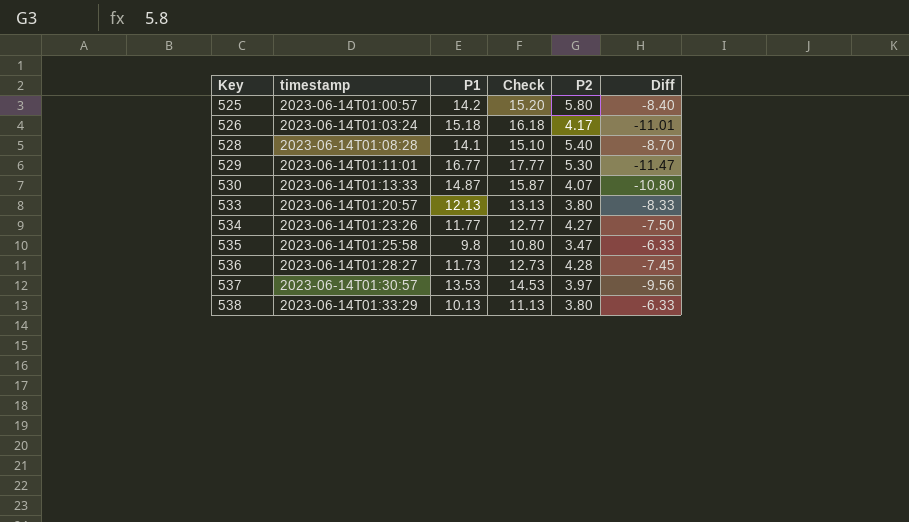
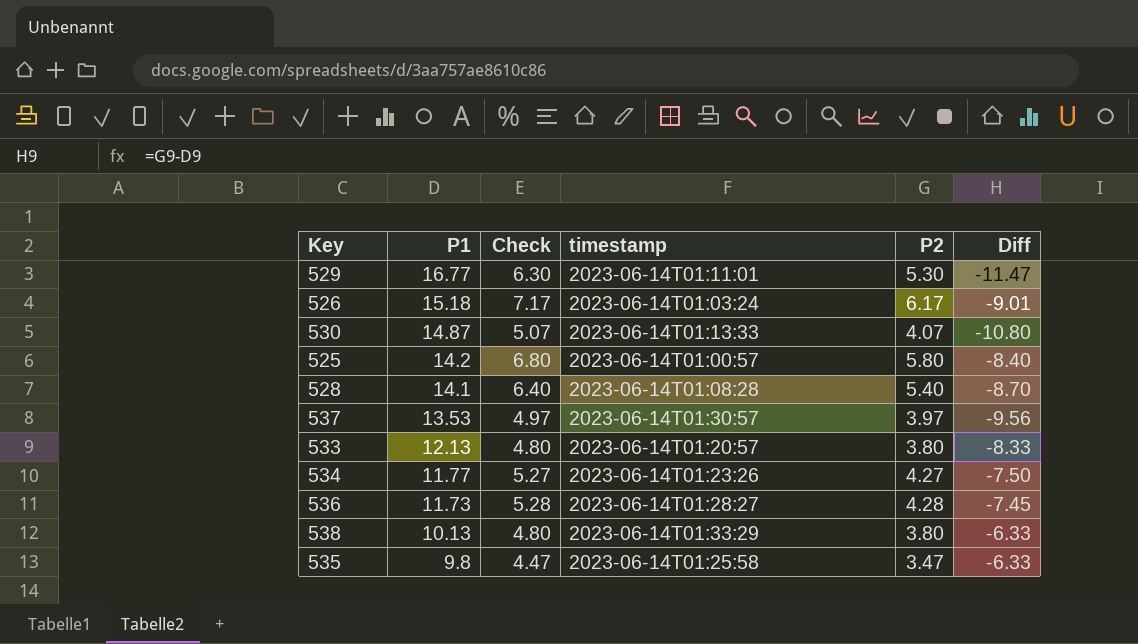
row order: Key ascending -> P1 descending
column Check | formula: [P1] + 1 -> [P2] + 1
column timestamp | position: 2 -> 4
526 | P2: 4.17 -> 6.17
526 | Diff: -11.01 -> -9.01

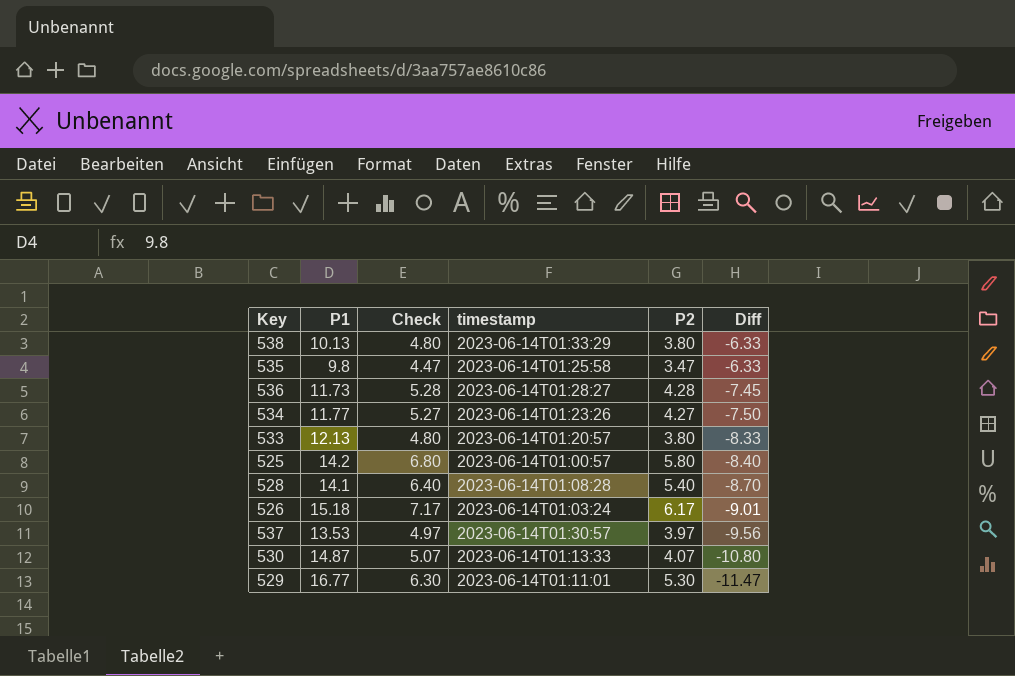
row order: P1 descending -> Diff descending

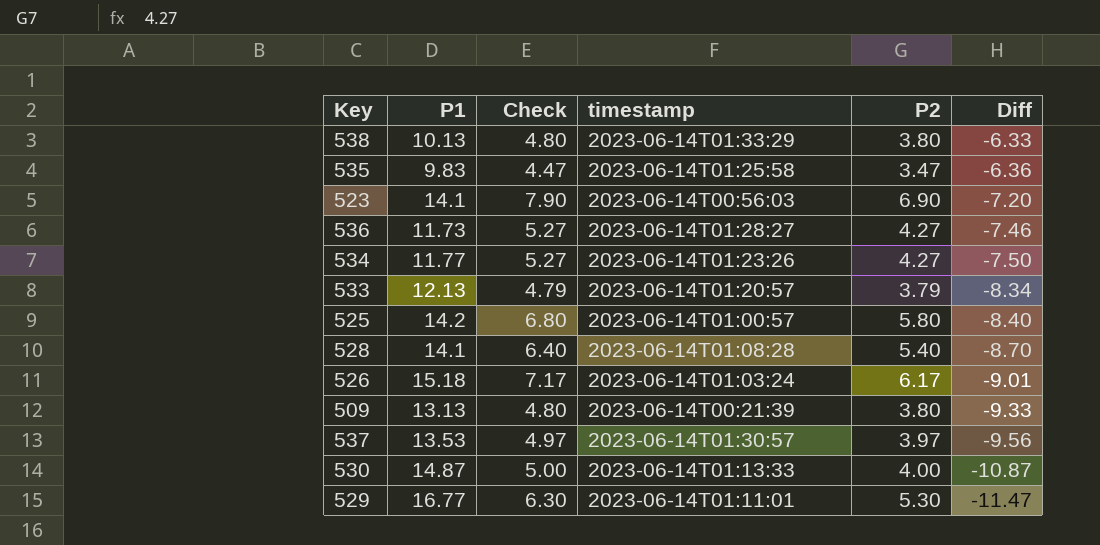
535 | P1: 9.8 -> 9.83
535 | Diff: -6.33 -> -6.36
row 523: none -> 14.1 | 7.90 | 2023-06-14T00:56:03 | 6.90 | -7.20
536 | Check: 5.28 -> 5.27
536 | P2: 4.28 -> 4.27
536 | Diff: -7.45 -> -7.46
533 | Check: 4.80 -> 4.79
533 | P2: 3.80 -> 3.79
533 | Diff: -8.33 -> -8.34
row 509: none -> 13.13 | 4.80 | 2023-06-14T00:21:39 | 3.80 | -9.33
530 | Check: 5.07 -> 5.00
530 | P2: 4.07 -> 4.00
530 | Diff: -10.80 -> -10.87

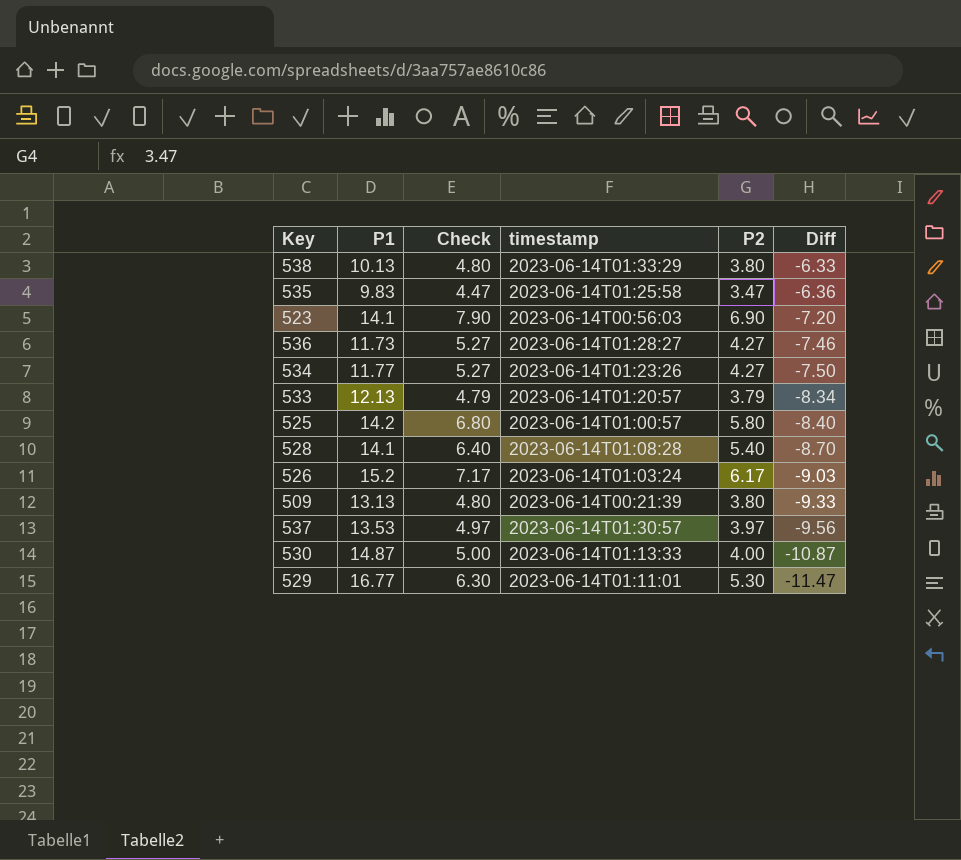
526 | P1: 15.18 -> 15.2
526 | Diff: -9.01 -> -9.03

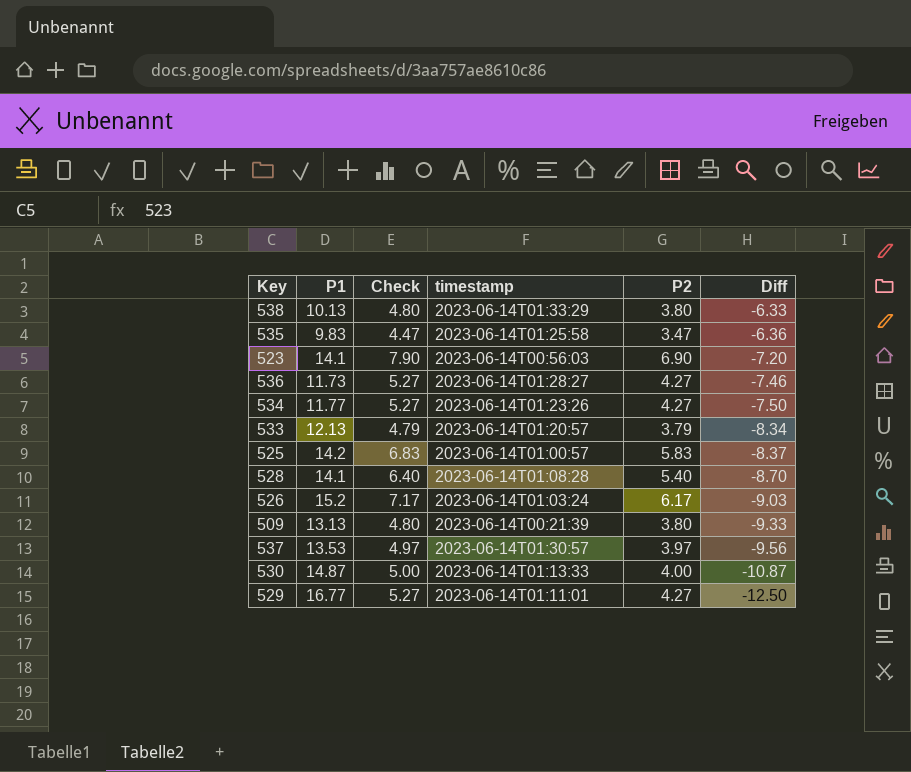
525 | Check: 6.80 -> 6.83
525 | P2: 5.80 -> 5.83
525 | Diff: -8.40 -> -8.37
529 | Check: 6.30 -> 5.27
529 | P2: 5.30 -> 4.27
529 | Diff: -11.47 -> -12.50

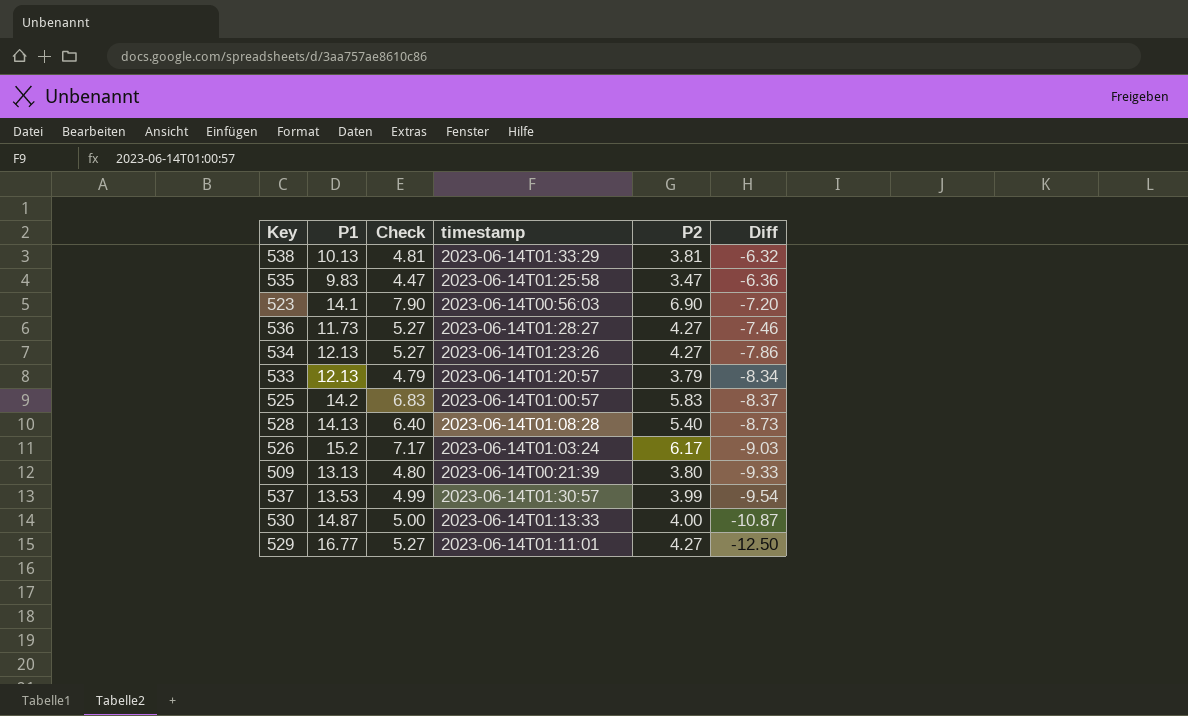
538 | Check: 4.80 -> 4.81
538 | P2: 3.80 -> 3.81
538 | Diff: -6.33 -> -6.32
534 | P1: 11.77 -> 12.13
534 | Diff: -7.50 -> -7.86
528 | P1: 14.1 -> 14.13
528 | Diff: -8.70 -> -8.73
537 | Check: 4.97 -> 4.99
537 | P2: 3.97 -> 3.99
537 | Diff: -9.56 -> -9.54

